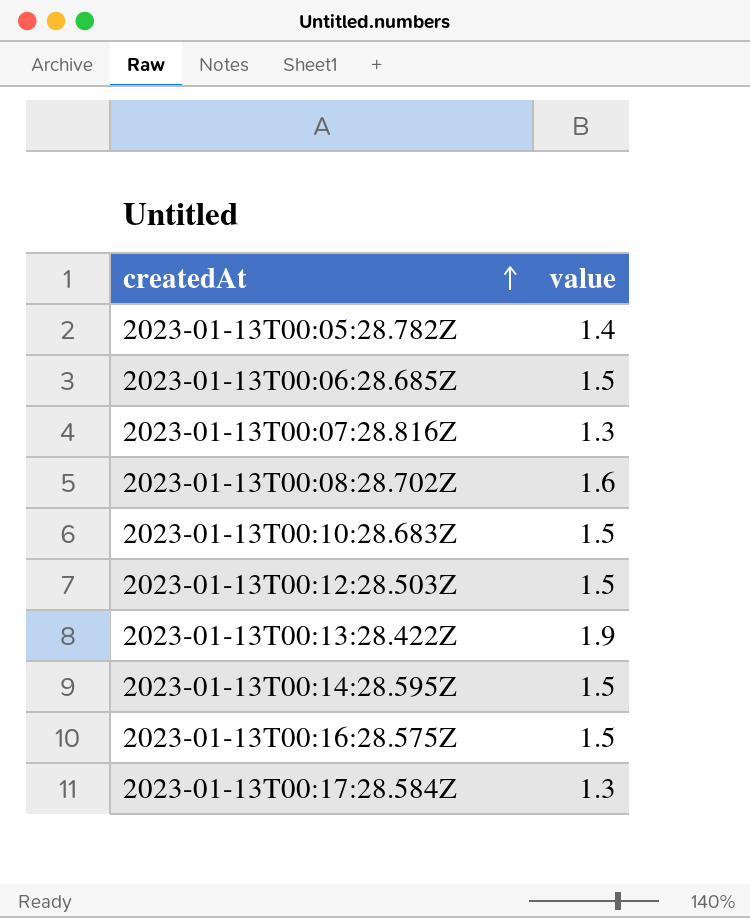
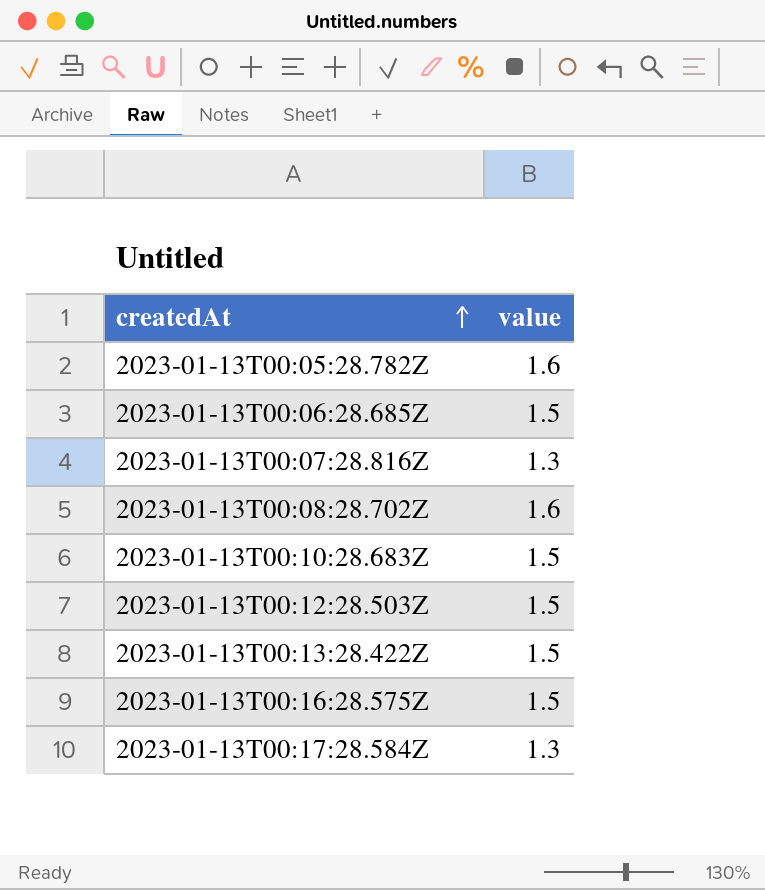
row 2023-01-13T00:14:28.595Z: 1.5 -> none
2023-01-13T00:05:28.782Z | value: 1.4 -> 1.6
2023-01-13T00:13:28.422Z | value: 1.9 -> 1.5

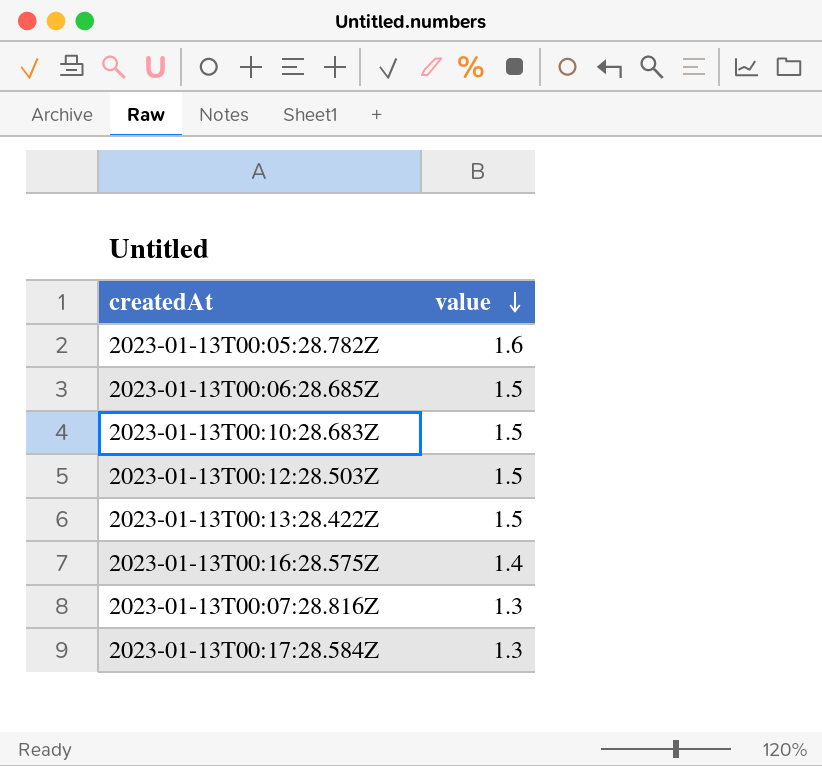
row order: createdAt ascending -> value descending
row 2023-01-13T00:08:28.702Z: 1.6 -> none
2023-01-13T00:16:28.575Z | value: 1.5 -> 1.4

